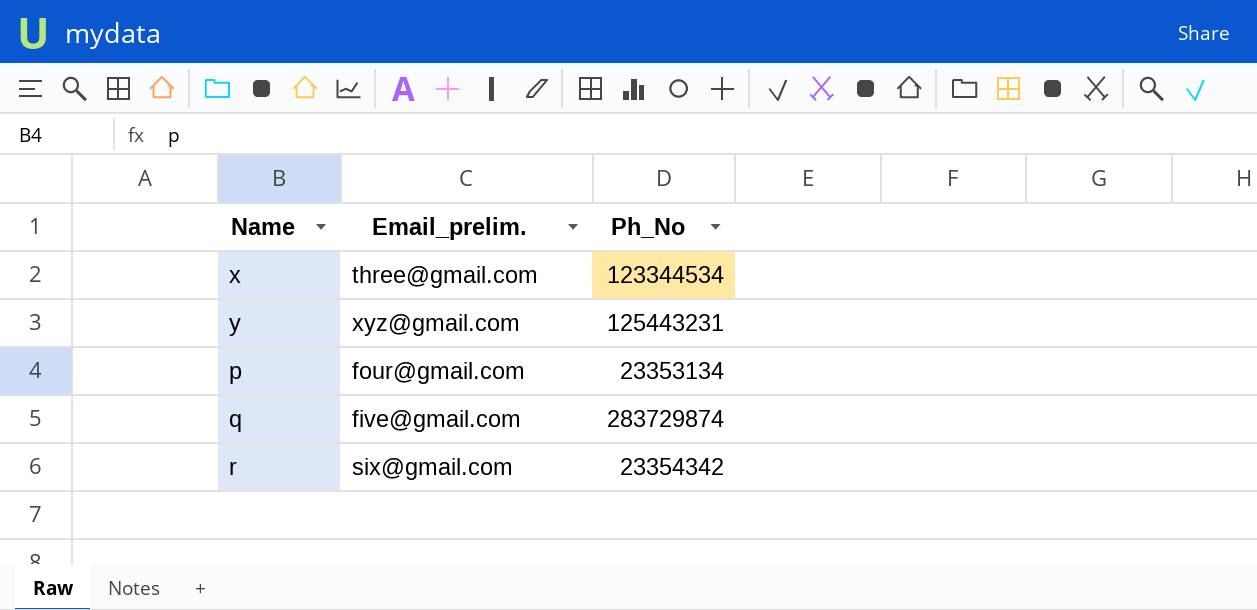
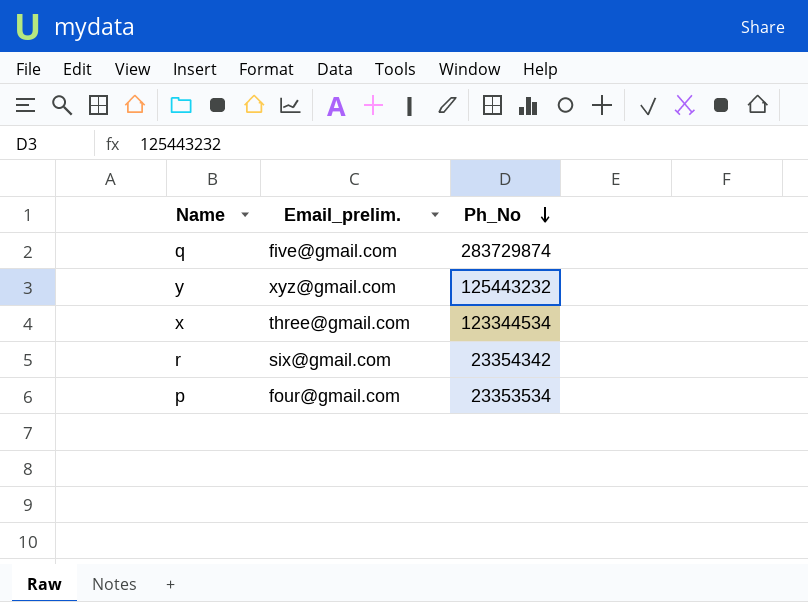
row order: none -> Ph_No descending
y | Ph_No: 125443231 -> 125443232
p | Ph_No: 23353134 -> 23353534

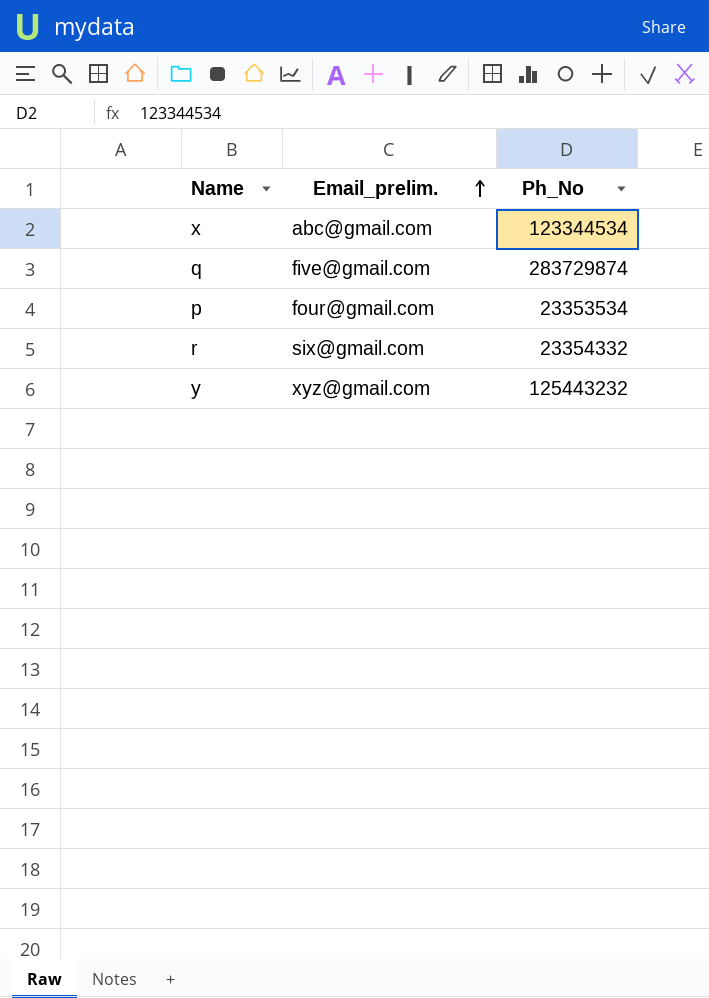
row order: Ph_No descending -> Email_prelim. ascending
x | Email_prelim.: three@gmail.com -> abc@gmail.com
r | Ph_No: 23354342 -> 23354332

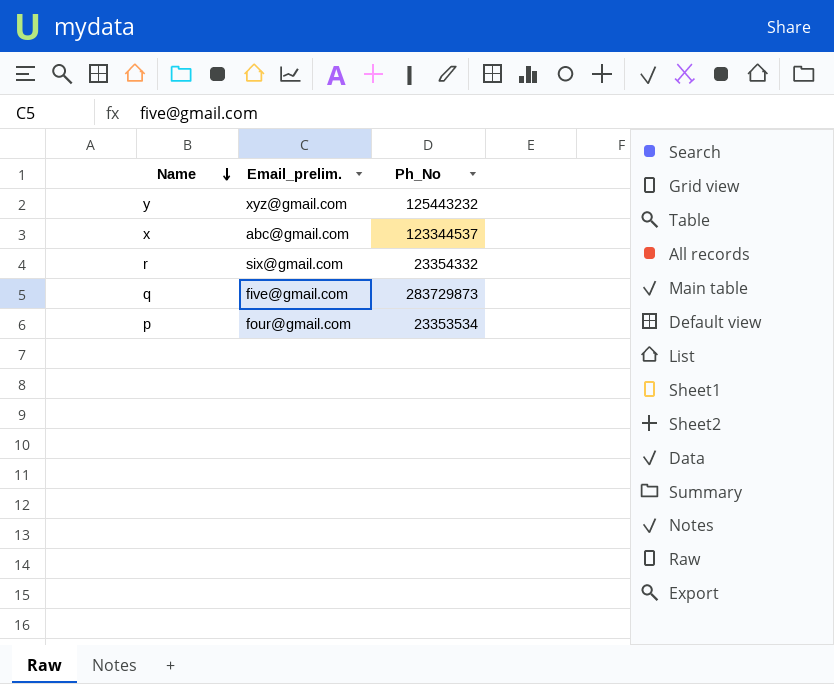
row order: Email_prelim. ascending -> Name descending
x | Ph_No: 123344534 -> 123344537
q | Ph_No: 283729874 -> 283729873

